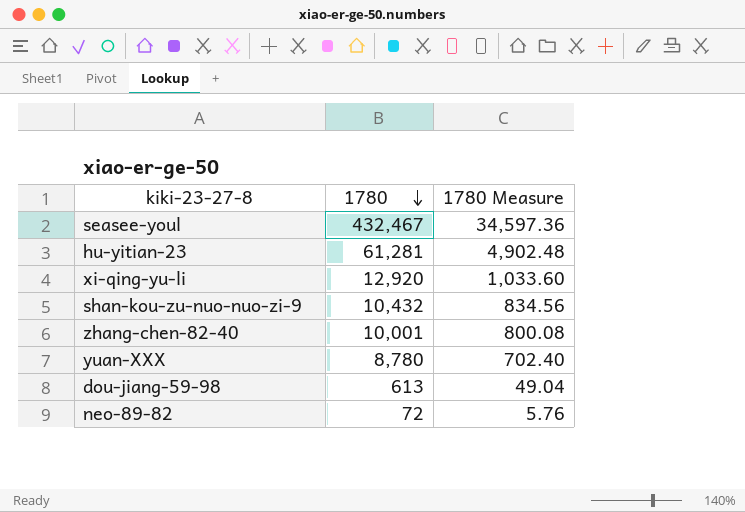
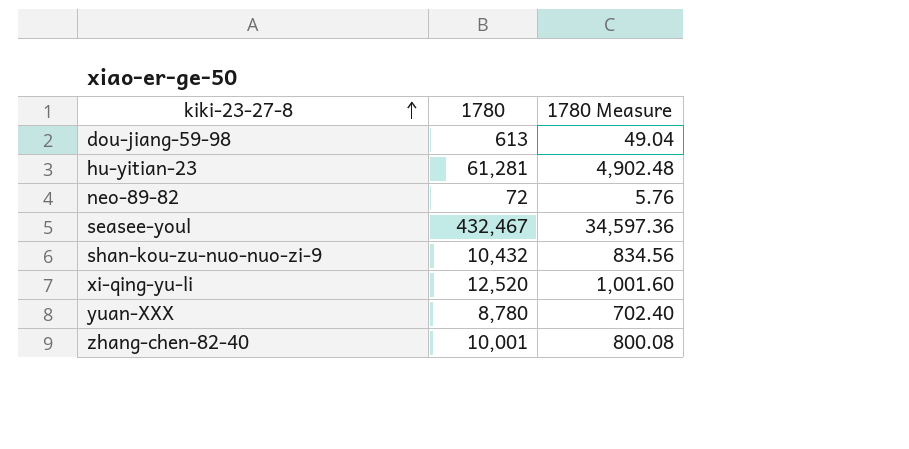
row order: 1780 descending -> kiki-23-27-8 ascending
xi-qing-yu-li | 1780: 12,920 -> 12,520
xi-qing-yu-li | 1780 Measure: 1,033.60 -> 1,001.60

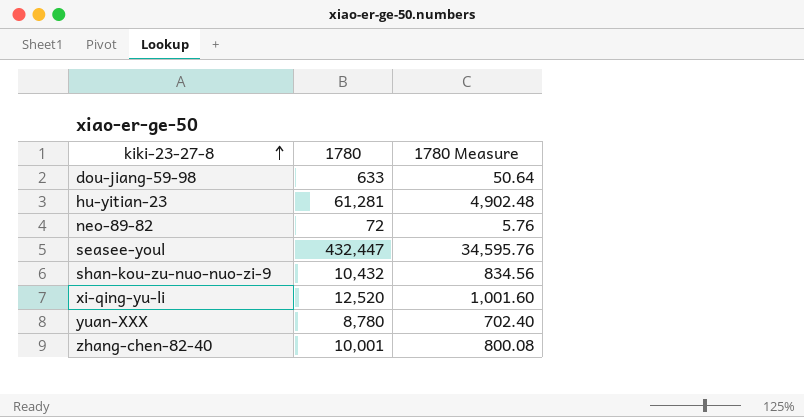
dou-jiang-59-98 | 1780: 613 -> 633
dou-jiang-59-98 | 1780 Measure: 49.04 -> 50.64
seasee-youl | 1780: 432,467 -> 432,447
seasee-youl | 1780 Measure: 34,597.36 -> 34,595.76

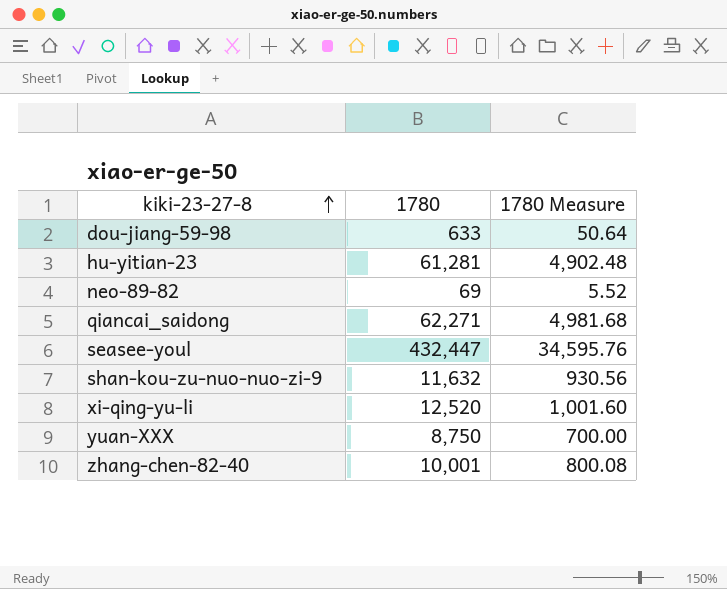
neo-89-82 | 1780: 72 -> 69
neo-89-82 | 1780 Measure: 5.76 -> 5.52
row qiancai_saidong: none -> 62,271 | 4,981.68
shan-kou-zu-nuo-nuo-zi-9 | 1780: 10,432 -> 11,632
shan-kou-zu-nuo-nuo-zi-9 | 1780 Measure: 834.56 -> 930.56
yuan-XXX | 1780: 8,780 -> 8,750
yuan-XXX | 1780 Measure: 702.40 -> 700.00

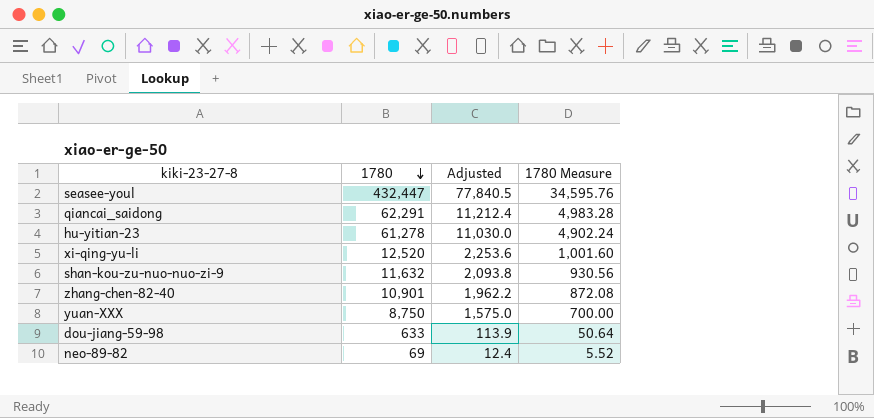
row order: kiki-23-27-8 ascending -> 1780 descending
column Adjusted | formula: none -> [1780] * 0.18
qiancai_saidong | 1780: 62,271 -> 62,291
qiancai_saidong | 1780 Measure: 4,981.68 -> 4,983.28
hu-yitian-23 | 1780: 61,281 -> 61,278
hu-yitian-23 | 1780 Measure: 4,902.48 -> 4,902.24
zhang-chen-82-40 | 1780: 10,001 -> 10,901
zhang-chen-82-40 | 1780 Measure: 800.08 -> 872.08

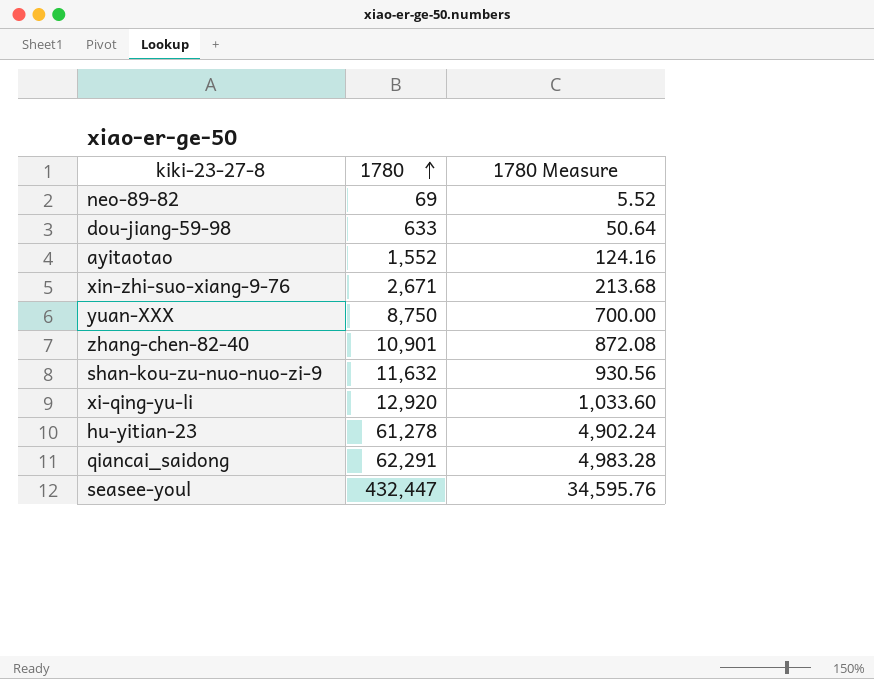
row order: 1780 descending -> 1780 ascending
column Adjusted | formula: [1780] * 0.18 -> none
row ayitaotao: none -> 1,552 | 124.16
row xin-zhi-suo-xiang-9-76: none -> 2,671 | 213.68
xi-qing-yu-li | 1780: 12,520 -> 12,920
xi-qing-yu-li | 1780 Measure: 1,001.60 -> 1,033.60

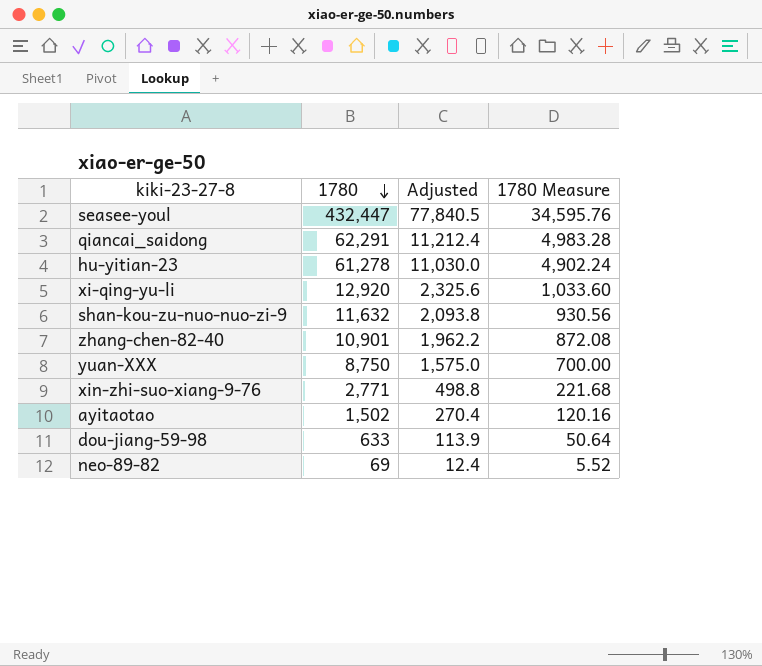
row order: 1780 ascending -> 1780 descending
column Adjusted | formula: none -> [1780] * 0.18
xin-zhi-suo-xiang-9-76 | 1780: 2,671 -> 2,771
xin-zhi-suo-xiang-9-76 | 1780 Measure: 213.68 -> 221.68
ayitaotao | 1780: 1,552 -> 1,502
ayitaotao | 1780 Measure: 124.16 -> 120.16

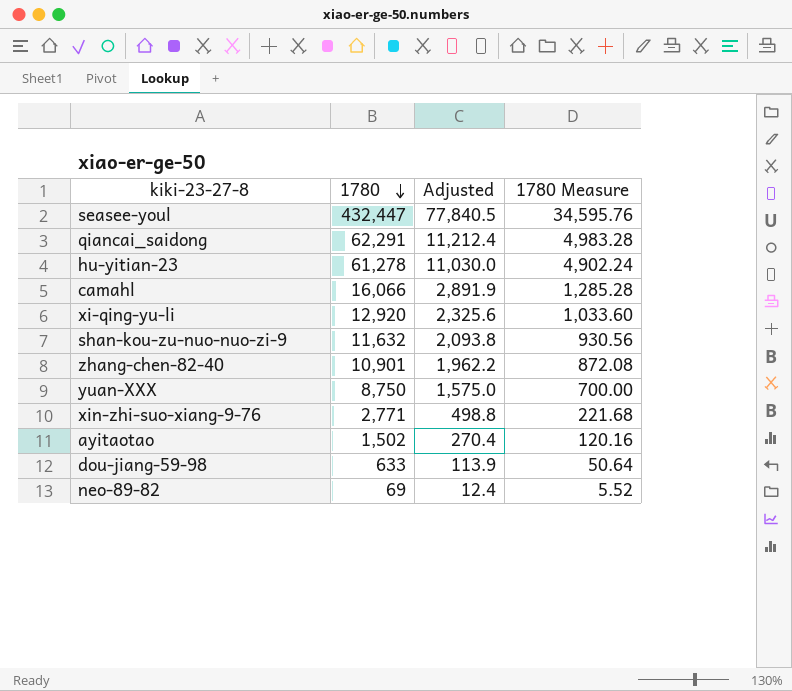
row camahl: none -> 16,066 | 2,891.9 | 1,285.28

